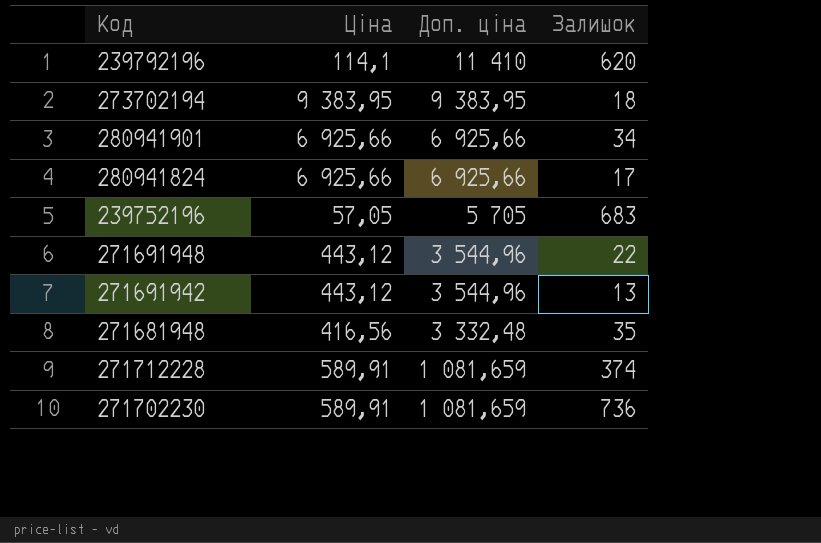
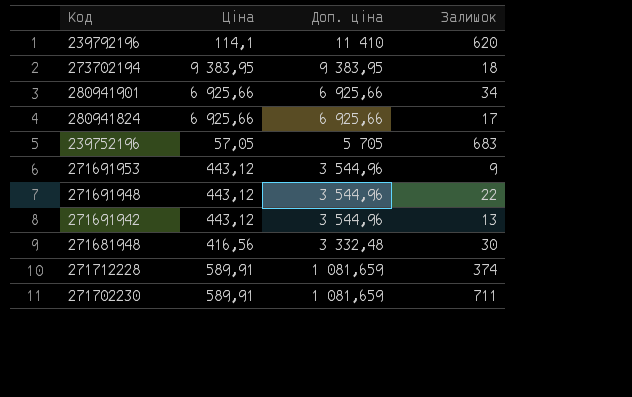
row 271691953: none -> 443,12 | 3 544,96 | 9
271681948 | Залишок: 35 -> 30
271702230 | Залишок: 736 -> 711

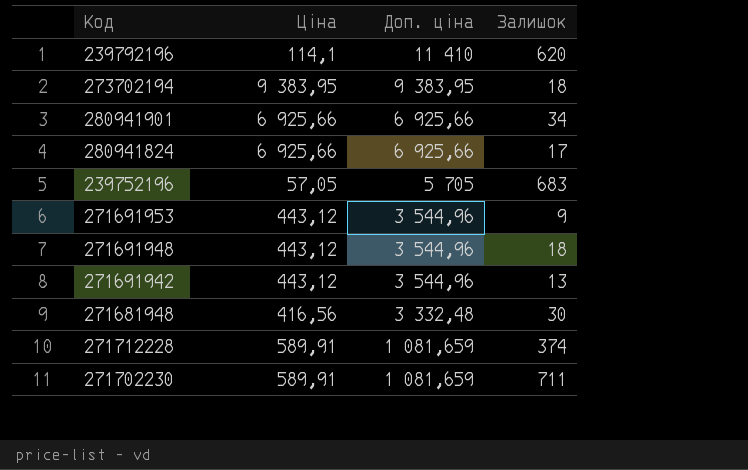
271691948 | Залишок: 22 -> 18

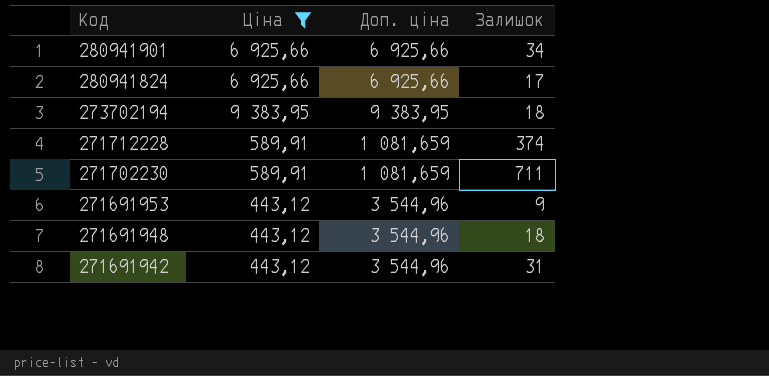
filter: none -> Ціна >= 443,12
row order: Доп. ціна descending -> Код descending
271691942 | Залишок: 13 -> 31

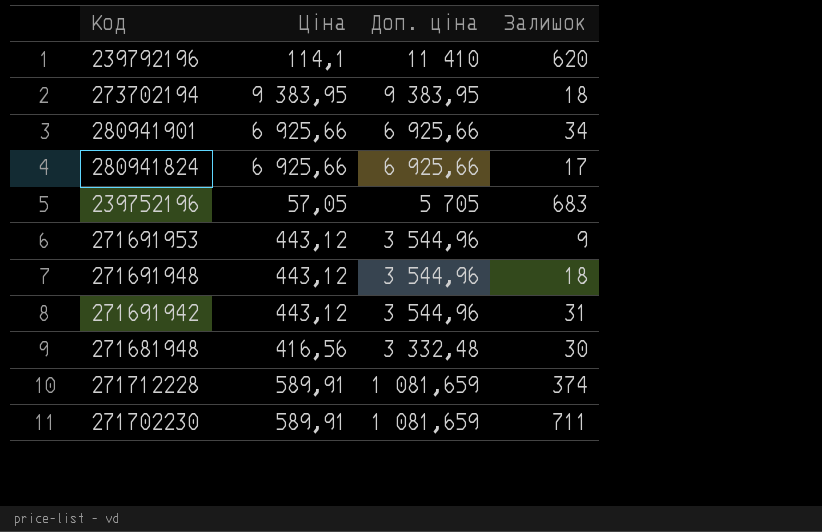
filter: Ціна >= 443,12 -> none
row order: Код descending -> Доп. ціна descending

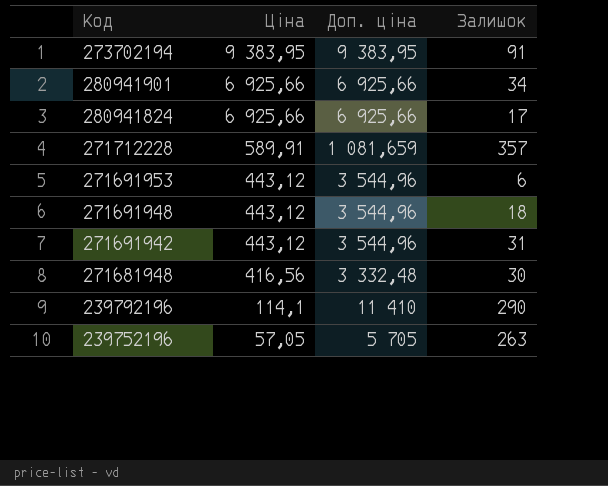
row order: Доп. ціна descending -> Ціна descending
row 271702230: 589,91 | 1 081,659 | 711 -> none
273702194 | Залишок: 18 -> 91
271712228 | Залишок: 374 -> 357
271691953 | Залишок: 9 -> 6
239792196 | Залишок: 620 -> 290
239752196 | Залишок: 683 -> 263

